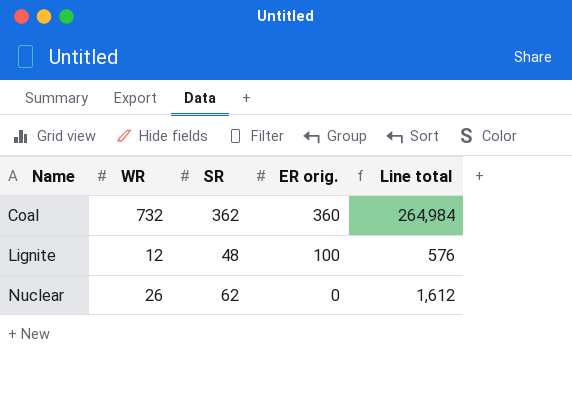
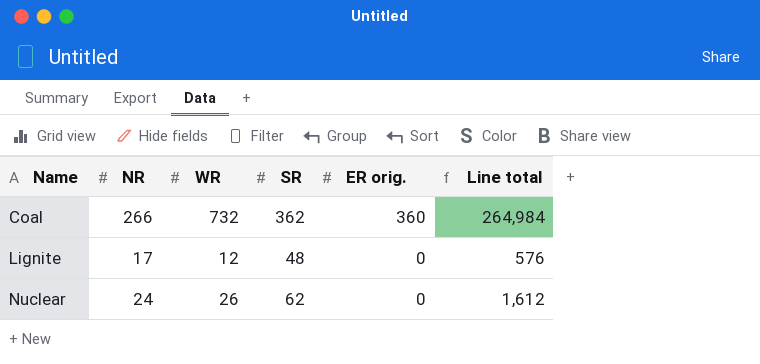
column NR | position: none -> 2
Lignite | ER orig.: 100 -> 0

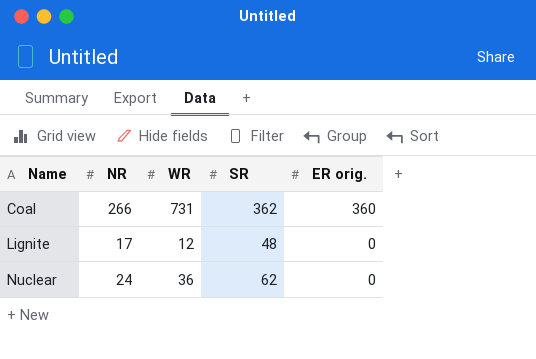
column Line total | formula: [WR] * [SR] -> none
Coal | WR: 732 -> 731
Nuclear | WR: 26 -> 36

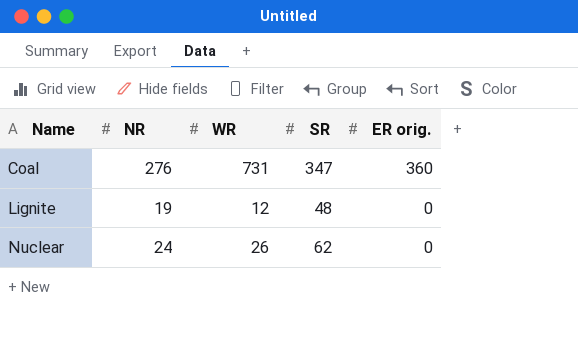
Coal | NR: 266 -> 276
Coal | SR: 362 -> 347
Lignite | NR: 17 -> 19
Nuclear | WR: 36 -> 26

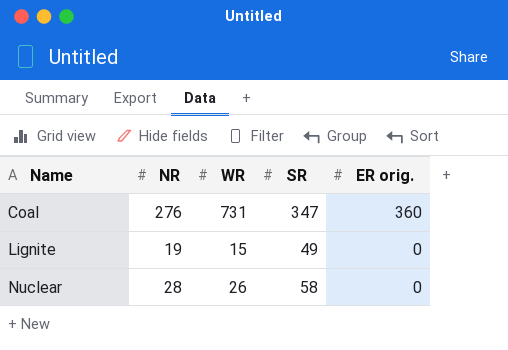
Lignite | WR: 12 -> 15
Lignite | SR: 48 -> 49
Nuclear | NR: 24 -> 28
Nuclear | SR: 62 -> 58

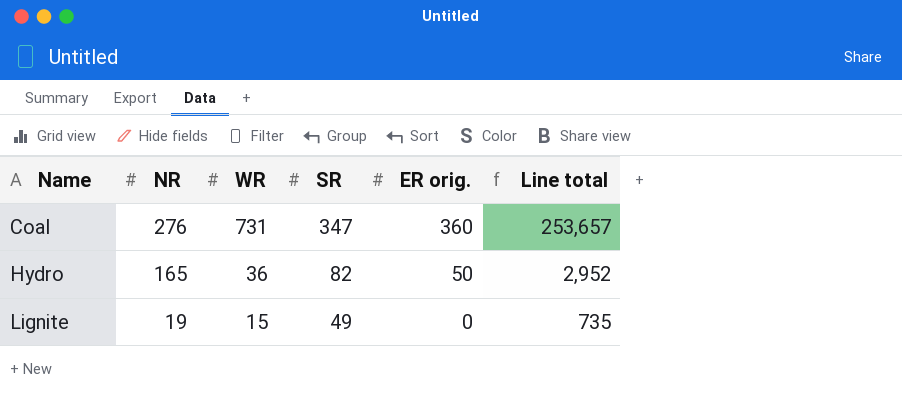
column Line total | formula: none -> [WR] * [SR]
row Nuclear: 28 | 26 | 58 | 0 -> none
row Hydro: none -> 165 | 36 | 82 | 50 | 2,952

